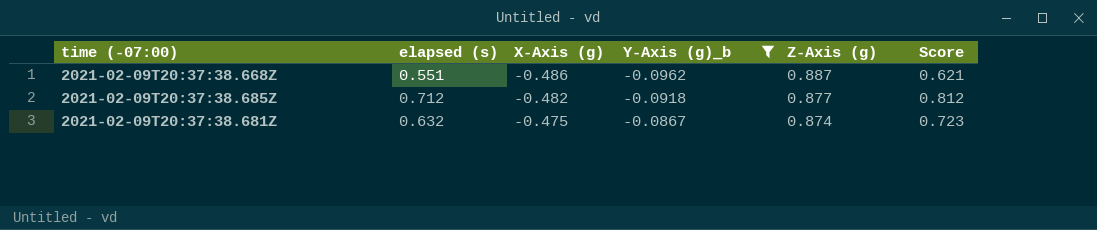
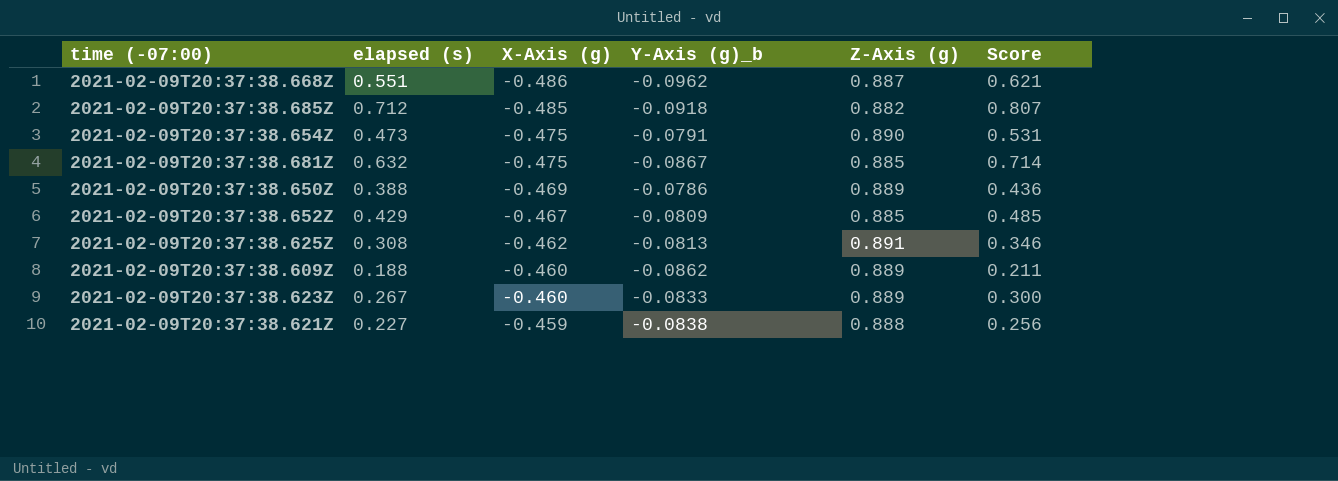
filter: Y-Axis (g)_b <= -0.0867 -> none
2021-02-09T20:37:38.685Z | X-Axis (g): -0.482 -> -0.485
2021-02-09T20:37:38.685Z | Z-Axis (g): 0.877 -> 0.882
2021-02-09T20:37:38.685Z | Score: 0.812 -> 0.807
2021-02-09T20:37:38.681Z | Z-Axis (g): 0.874 -> 0.885
2021-02-09T20:37:38.681Z | Score: 0.723 -> 0.714

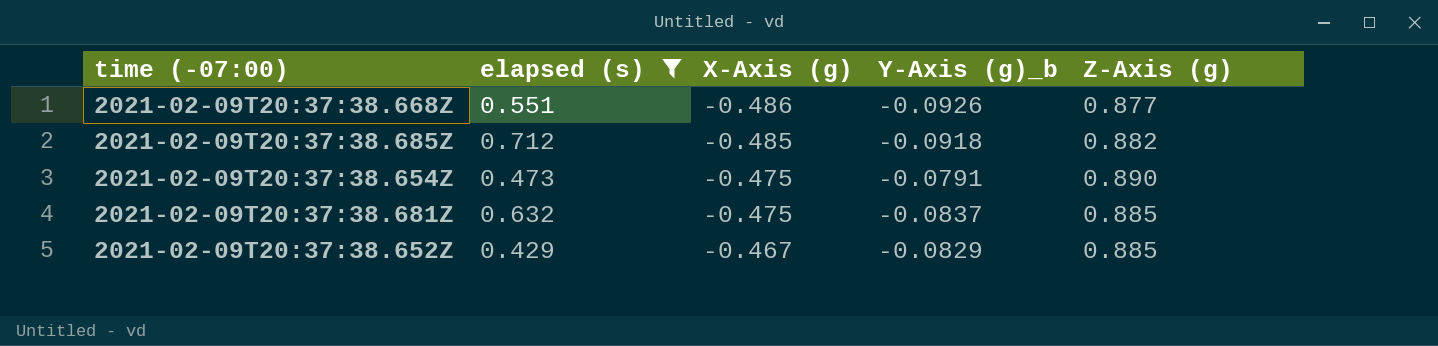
filter: none -> elapsed (s) >= 0.429
column Score | formula: [elapsed (s)] / [Z-Axis (g)] -> none
2021-02-09T20:37:38.668Z | Y-Axis (g)_b: -0.0962 -> -0.0926
2021-02-09T20:37:38.668Z | Z-Axis (g): 0.887 -> 0.877
2021-02-09T20:37:38.681Z | Y-Axis (g)_b: -0.0867 -> -0.0837
2021-02-09T20:37:38.652Z | Y-Axis (g)_b: -0.0809 -> -0.0829

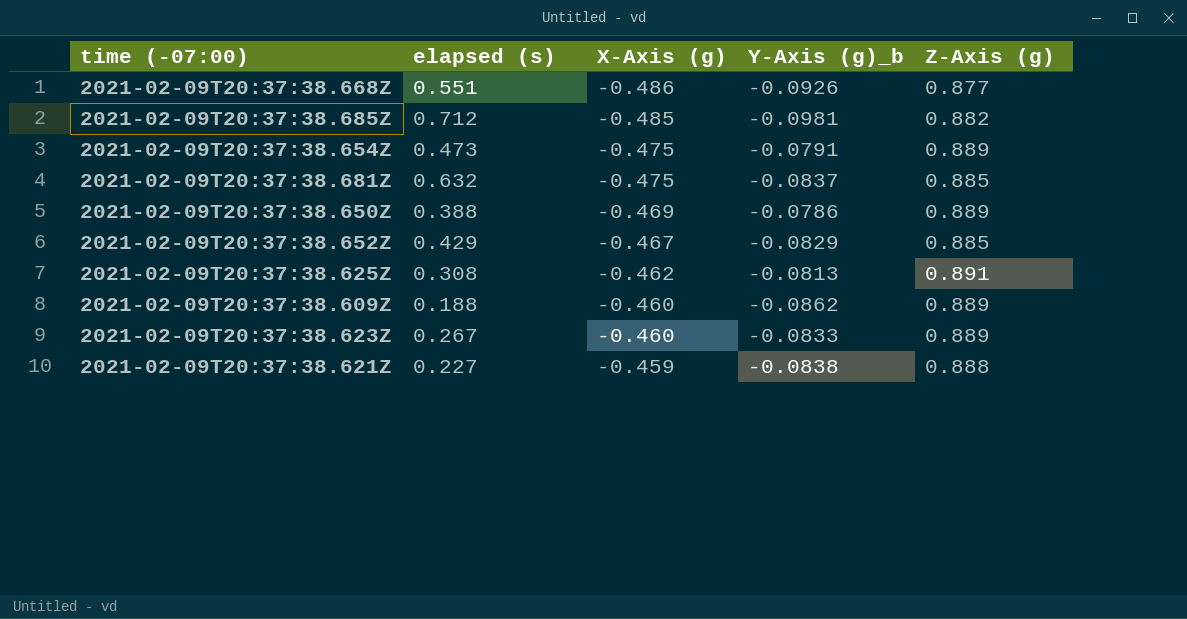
filter: elapsed (s) >= 0.429 -> none
2021-02-09T20:37:38.685Z | Y-Axis (g)_b: -0.0918 -> -0.0981
2021-02-09T20:37:38.654Z | Z-Axis (g): 0.890 -> 0.889

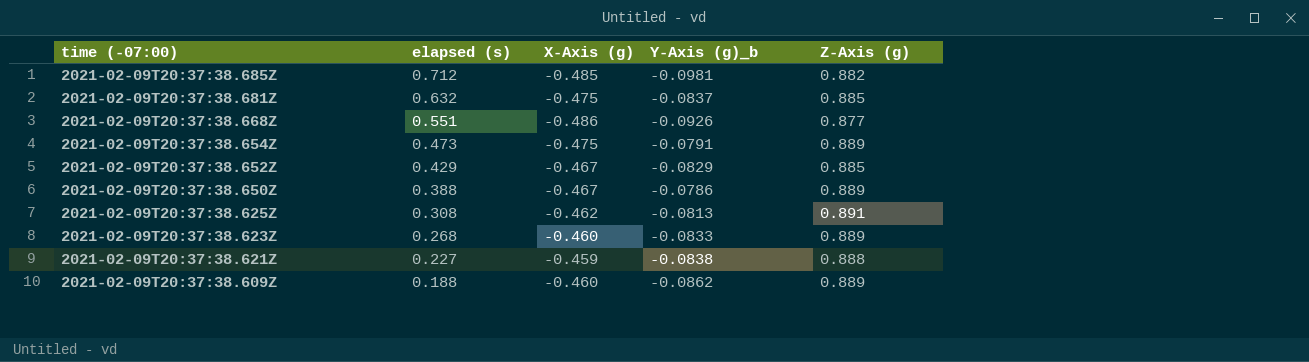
row order: X-Axis (g) ascending -> time (-07:00) descending
2021-02-09T20:37:38.650Z | X-Axis (g): -0.469 -> -0.467
2021-02-09T20:37:38.623Z | elapsed (s): 0.267 -> 0.268

